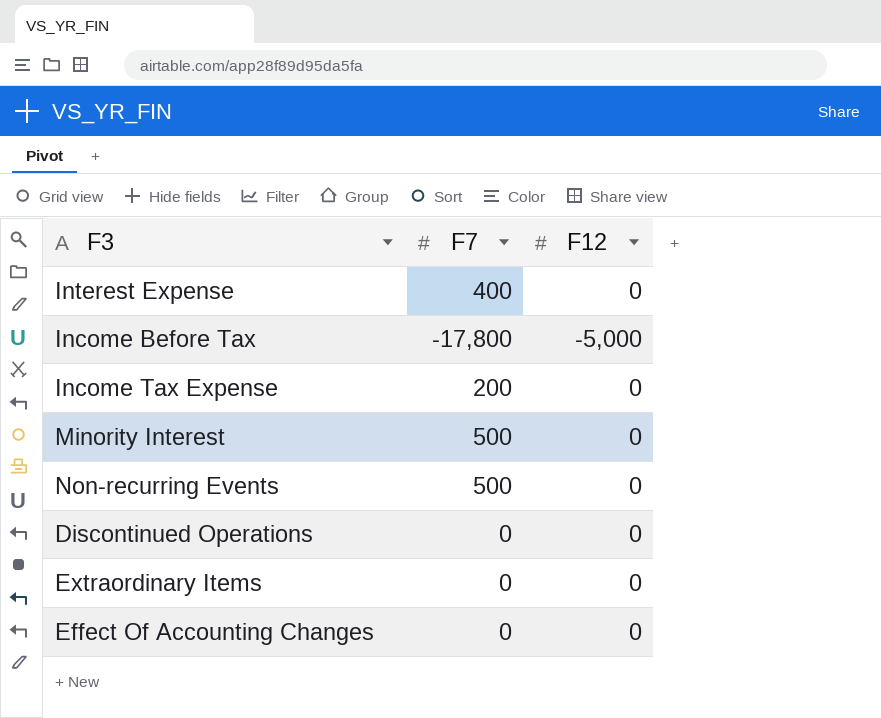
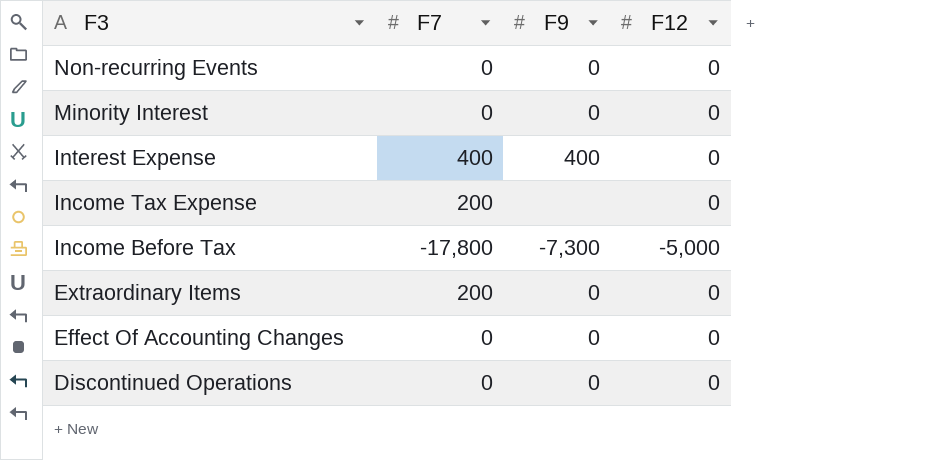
row order: none -> F3 descending
column F9 | position: none -> 3
Non-recurring Events | F7: 500 -> 0
Minority Interest | F7: 500 -> 0
Extraordinary Items | F7: 0 -> 200

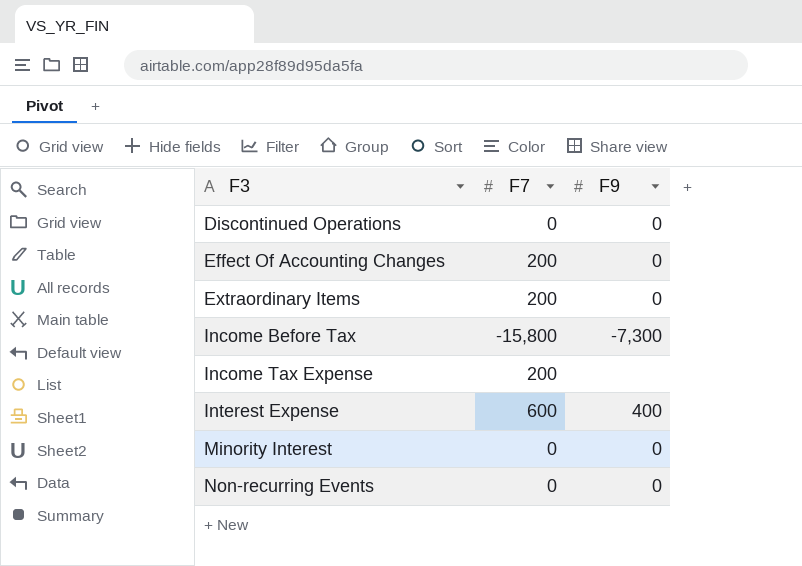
row order: F3 descending -> F3 ascending
column F12 | position: 4 -> none
Effect Of Accounting Changes | F7: 0 -> 200
Income Before Tax | F7: -17,800 -> -15,800
Interest Expense | F7: 400 -> 600

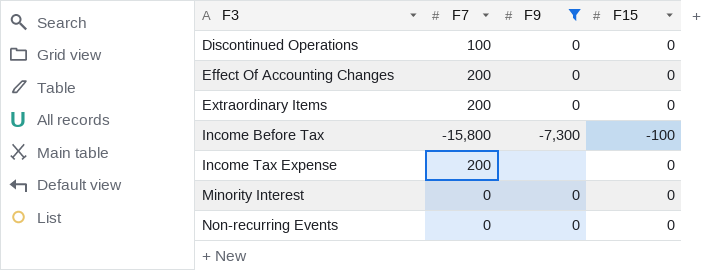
filter: none -> F9 != 400
column F15 | position: none -> 4
Discontinued Operations | F7: 0 -> 100

